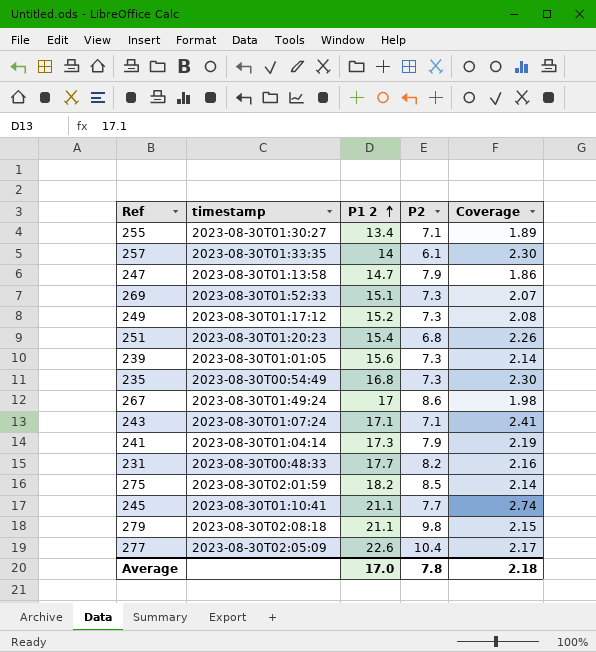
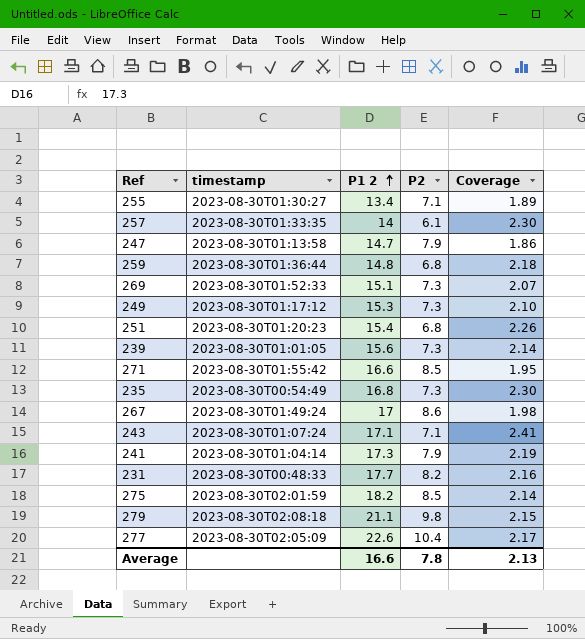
row 245: 2023-08-30T01:10:41 | 21.1 | 7.7 | 2.74 -> none
row 259: none -> 2023-08-30T01:36:44 | 14.8 | 6.8 | 2.18
249 | P1 2: 15.2 -> 15.3
249 | Coverage: 2.08 -> 2.10
row 271: none -> 2023-08-30T01:55:42 | 16.6 | 8.5 | 1.95
Average | P1 2: 17.0 -> 16.6
Average | Coverage: 2.18 -> 2.13

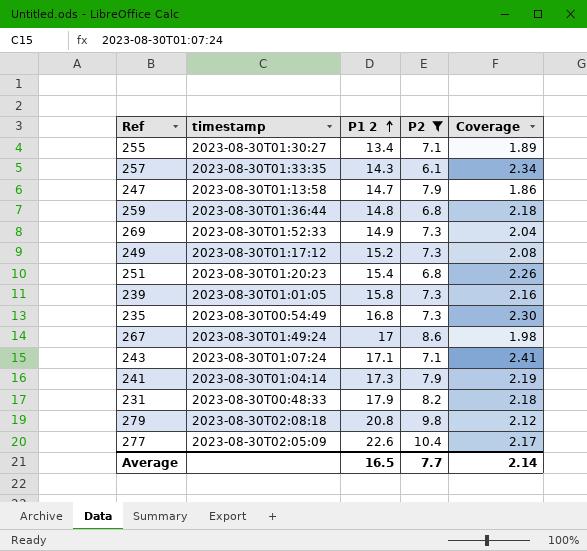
filter: none -> P2 != 8.5
257 | P1 2: 14 -> 14.3
257 | Coverage: 2.30 -> 2.34
269 | P1 2: 15.1 -> 14.9
269 | Coverage: 2.07 -> 2.04
249 | P1 2: 15.3 -> 15.2
249 | Coverage: 2.10 -> 2.08
239 | P1 2: 15.6 -> 15.8
239 | Coverage: 2.14 -> 2.16
231 | P1 2: 17.7 -> 17.9
231 | Coverage: 2.16 -> 2.18
279 | P1 2: 21.1 -> 20.8
279 | Coverage: 2.15 -> 2.12
Average | P1 2: 16.6 -> 16.5
Average | P2: 7.8 -> 7.7
Average | Coverage: 2.13 -> 2.14

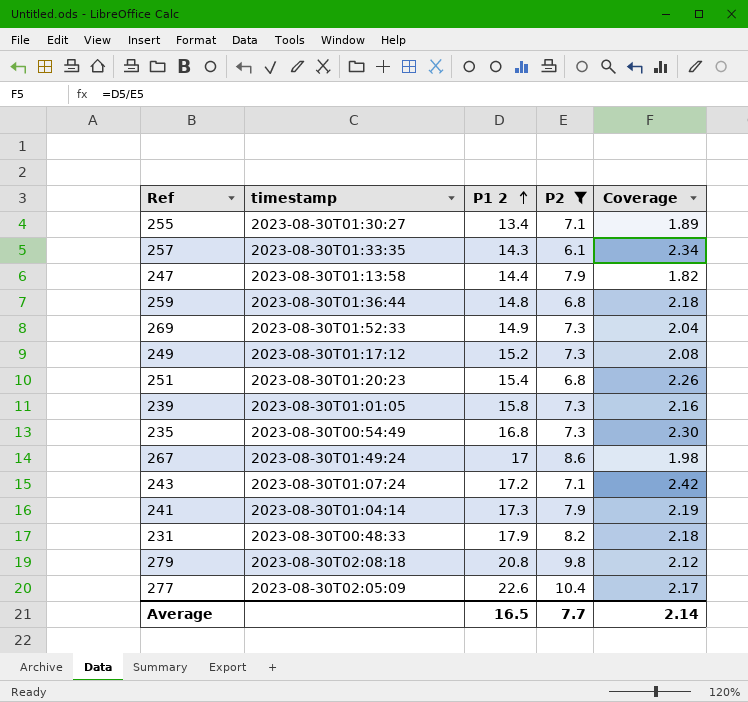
247 | P1 2: 14.7 -> 14.4
247 | Coverage: 1.86 -> 1.82
243 | P1 2: 17.1 -> 17.2
243 | Coverage: 2.41 -> 2.42

